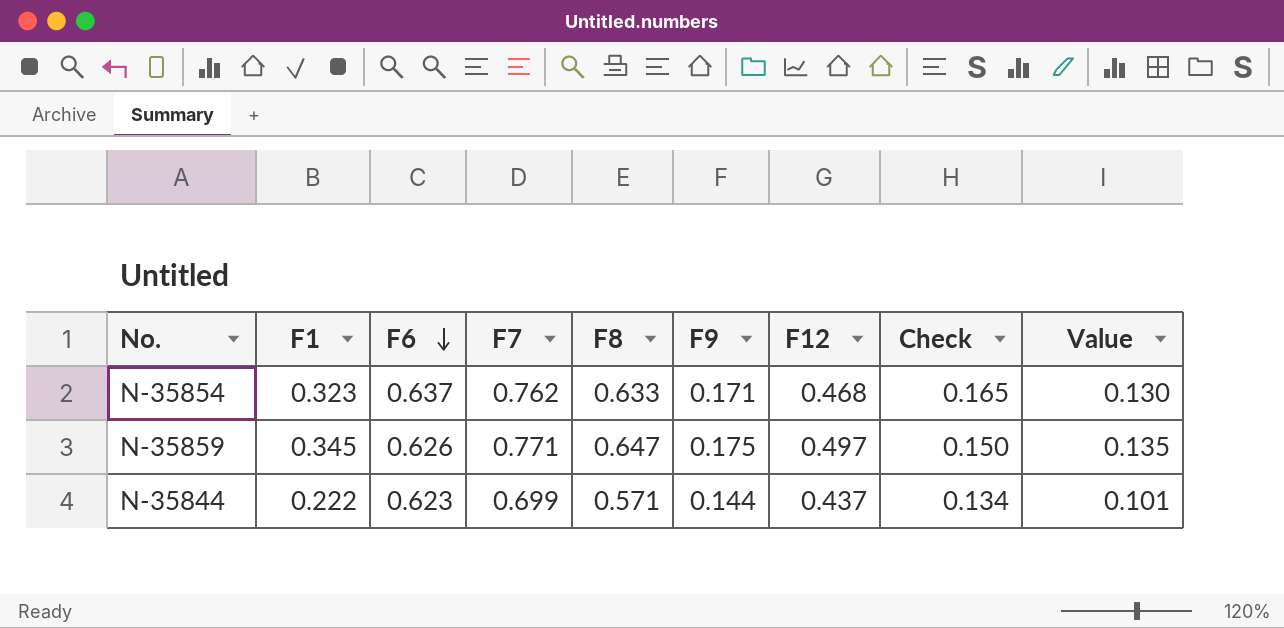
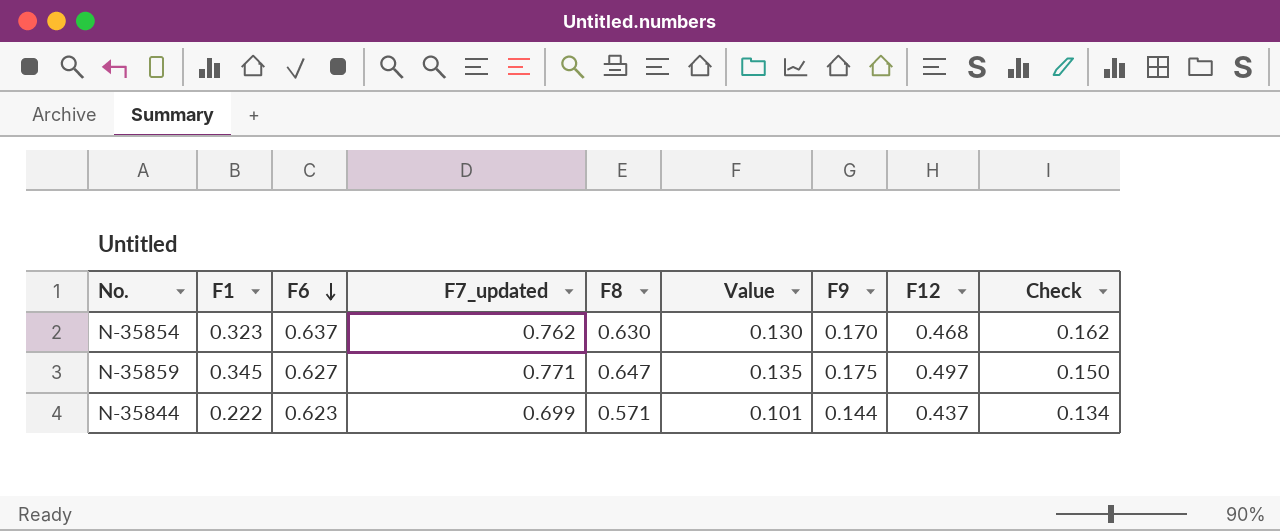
column name: F7 -> F7_updated
column Value | position: 9 -> 6
N-35854 | F8: 0.633 -> 0.630
N-35854 | F9: 0.171 -> 0.170
N-35854 | Check: 0.165 -> 0.162
N-35859 | F6: 0.626 -> 0.627

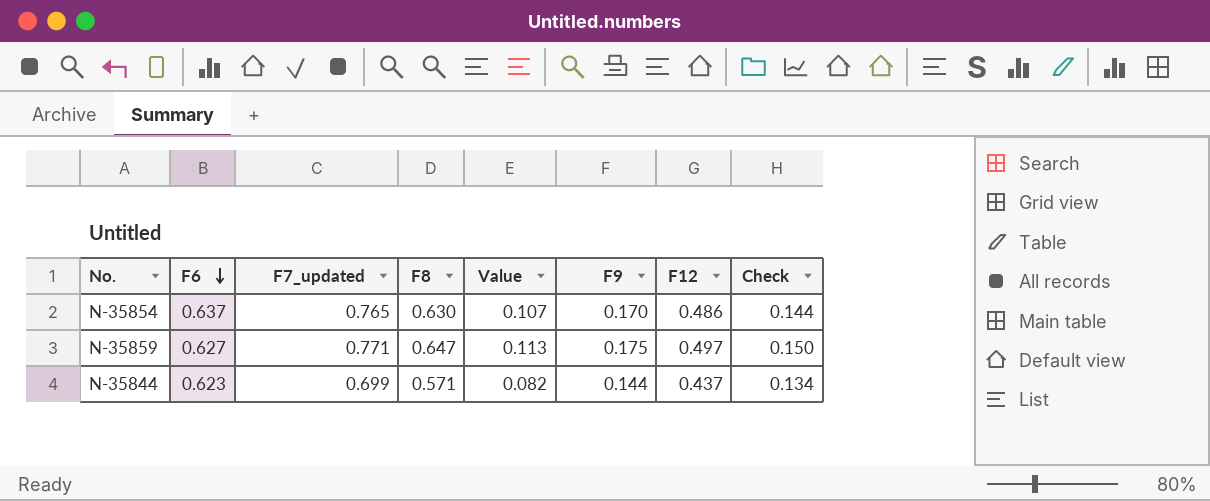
column F1 | position: 2 -> none
column Value | formula: [F7_updated] * [F9] -> [F8] * [F9]
N-35854 | F7_updated: 0.762 -> 0.765
N-35854 | F12: 0.468 -> 0.486
N-35854 | Check: 0.162 -> 0.144

